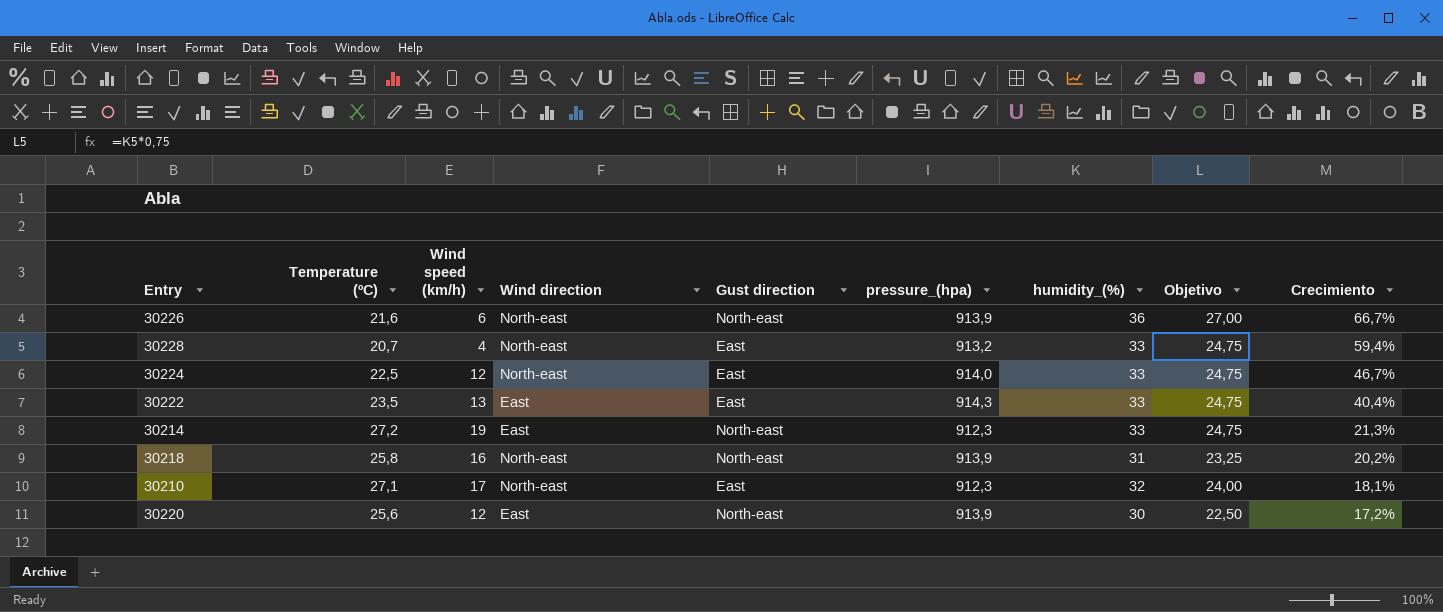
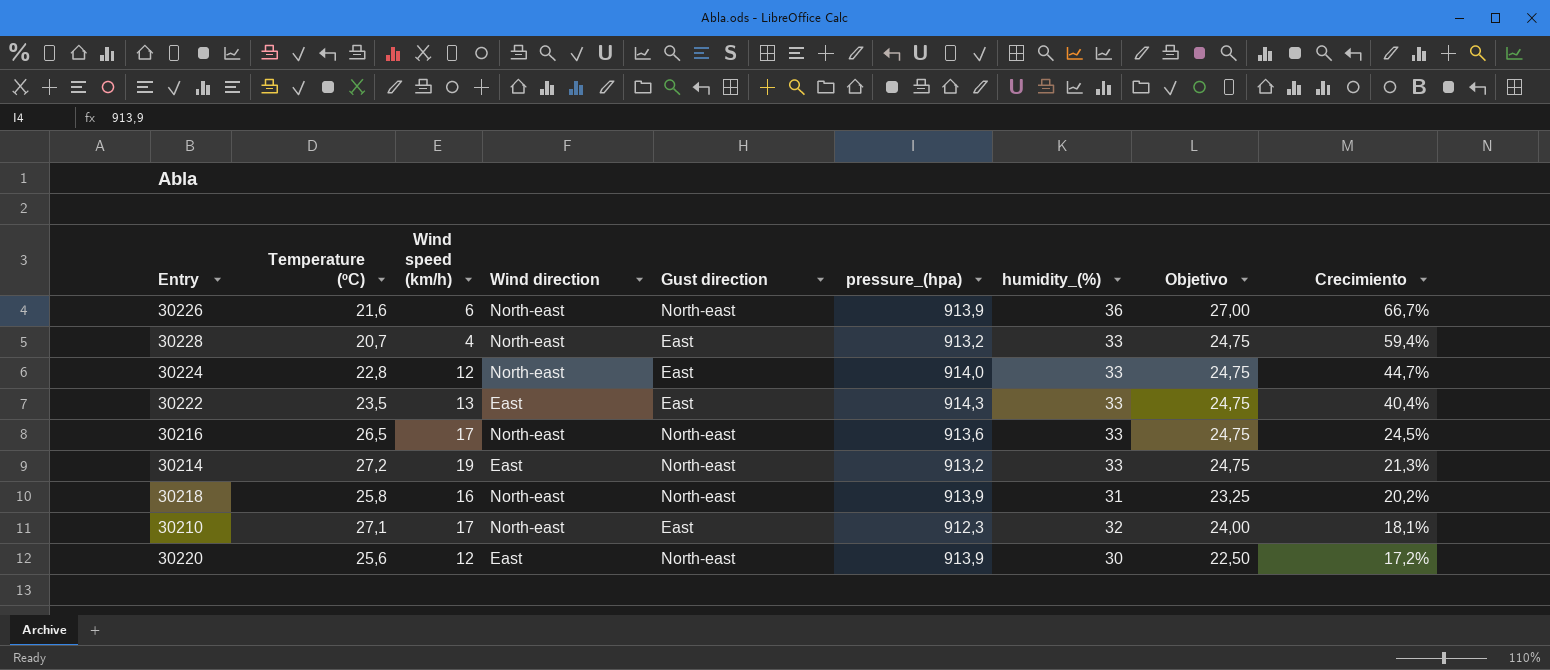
30224 | Temperature (ºC): 22,5 -> 22,8
30224 | Crecimiento: 46,7% -> 44,7%
row 30216: none -> 26,5 | 17 | North-east | North-east | 913,6 | 33 | 24,75 | 24,5%
30214 | pressure_(hpa): 912,3 -> 913,2

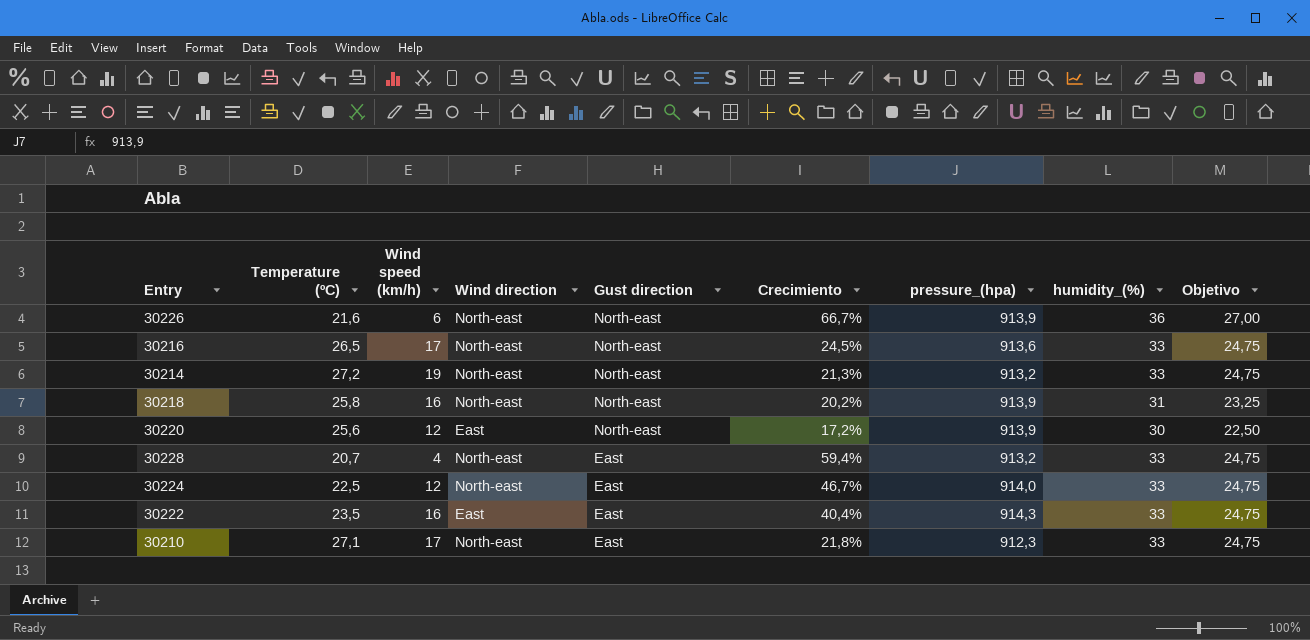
row order: Crecimiento descending -> Gust direction descending
column Crecimiento | position: 9 -> 6
30214 | Wind direction: East -> North-east
30224 | Temperature (ºC): 22,8 -> 22,5
30224 | Crecimiento: 44,7% -> 46,7%
30222 | Wind speed (km/h): 13 -> 16
30210 | Crecimiento: 18,1% -> 21,8%
30210 | humidity_(%): 32 -> 33
30210 | Objetivo: 24,00 -> 24,75

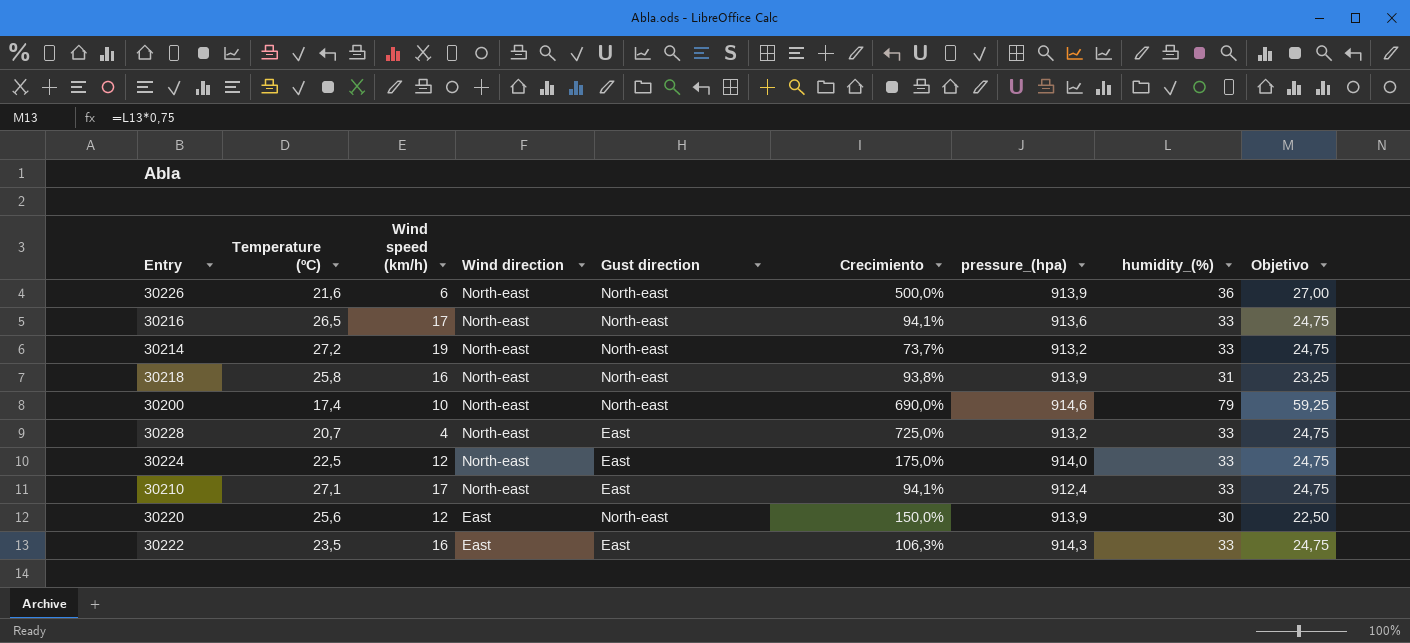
row order: Gust direction descending -> Wind direction descending
column Crecimiento | formula: ([humidity_(%)] - [Temperature (ºC)]) / [Temperature (ºC)] -> ([humidity_(%)] - [Wind speed (km/h)]) / [Wind speed (km/h)]
row 30200: none -> 17,4 | 10 | North-east | North-east | 690,0% | 914,6 | 79 | 59,25
30210 | pressure_(hpa): 912,3 -> 912,4

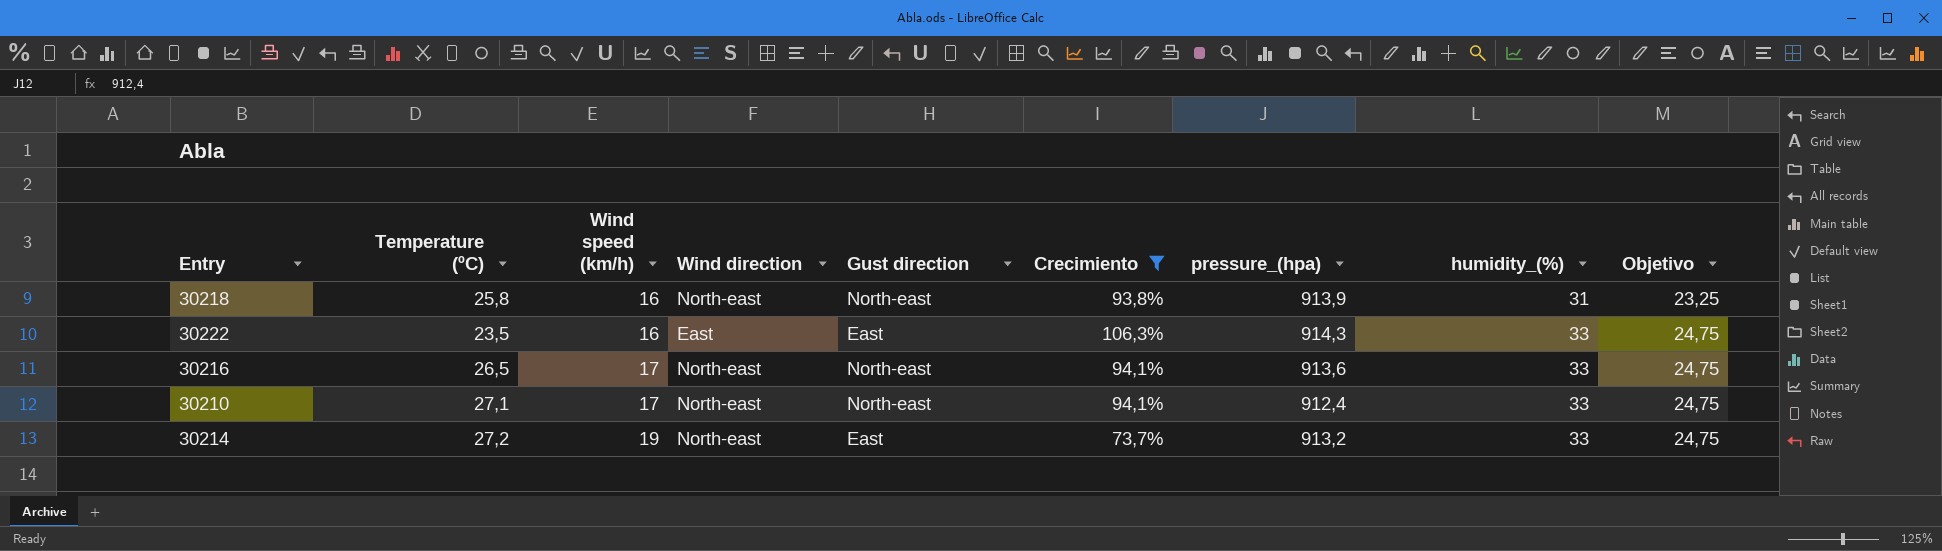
filter: none -> Crecimiento <= 106,3%
row order: Wind direction descending -> Wind speed (km/h) ascending
30210 | Gust direction: East -> North-east
30214 | Gust direction: North-east -> East

